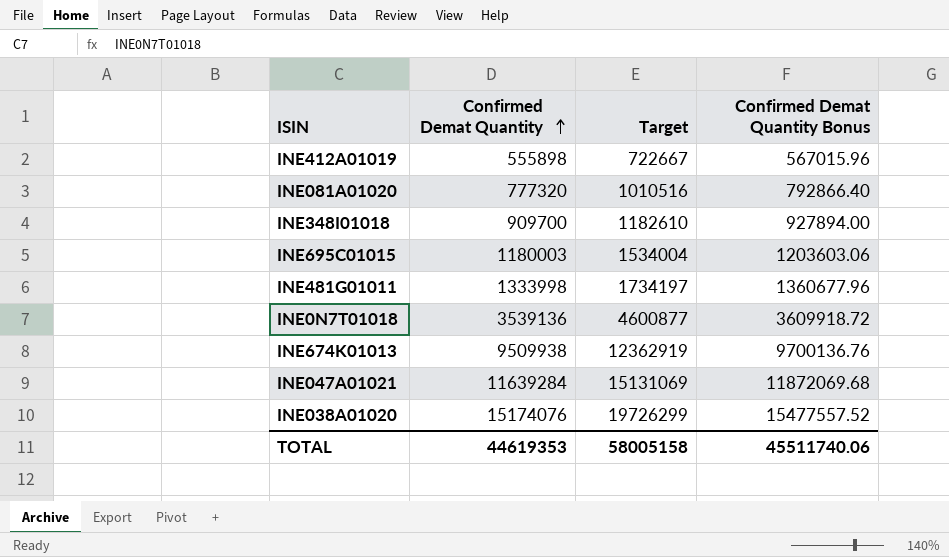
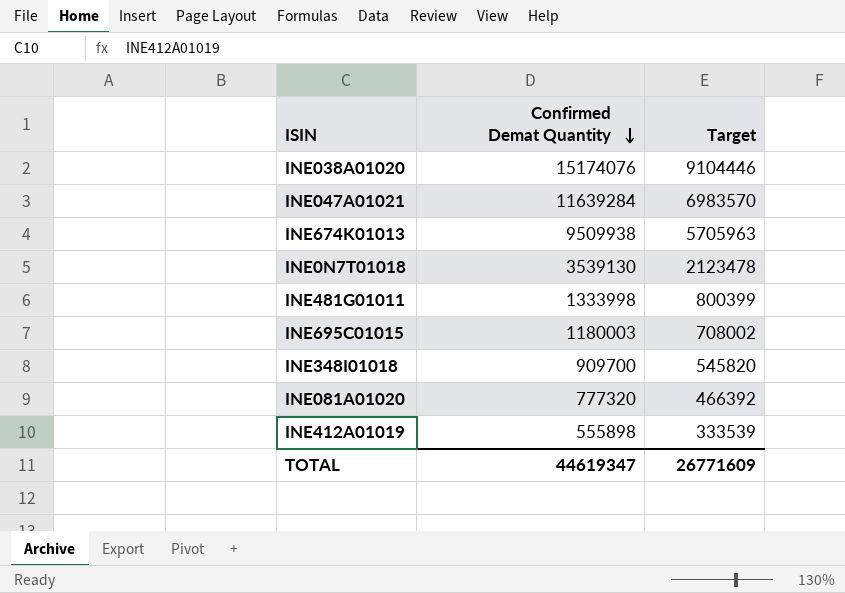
row order: Confirmed Demat Quantity ascending -> Confirmed Demat Quantity descending
column Confirmed Demat Quantity Bonus | formula: [Confirmed Demat Quantity] * 1.02 -> none
column Target | formula: [Confirmed Demat Quantity] * 1.3 -> [Confirmed Demat Quantity] * 0.6
INE0N7T01018 | Confirmed Demat Quantity: 3539136 -> 3539130
TOTAL | Confirmed Demat Quantity: 44619353 -> 44619347
TOTAL | Target: 58005158 -> 26771609

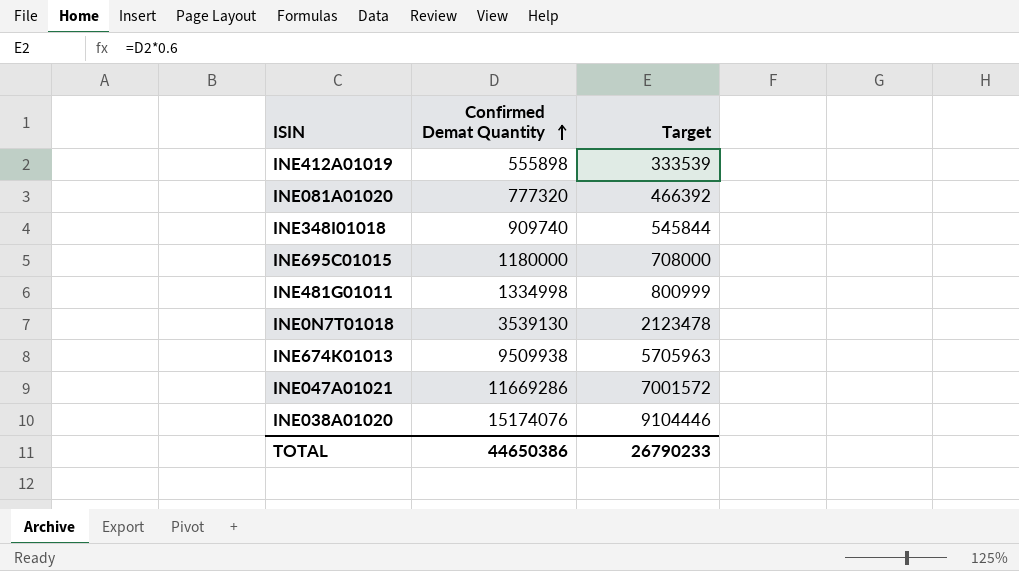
row order: Confirmed Demat Quantity descending -> Confirmed Demat Quantity ascending
INE348I01018 | Confirmed Demat Quantity: 909700 -> 909740
INE348I01018 | Target: 545820 -> 545844
INE695C01015 | Confirmed Demat Quantity: 1180003 -> 1180000
INE695C01015 | Target: 708002 -> 708000
INE481G01011 | Confirmed Demat Quantity: 1333998 -> 1334998
INE481G01011 | Target: 800399 -> 800999
INE047A01021 | Confirmed Demat Quantity: 11639284 -> 11669286
INE047A01021 | Target: 6983570 -> 7001572
TOTAL | Confirmed Demat Quantity: 44619347 -> 44650386
TOTAL | Target: 26771609 -> 26790233

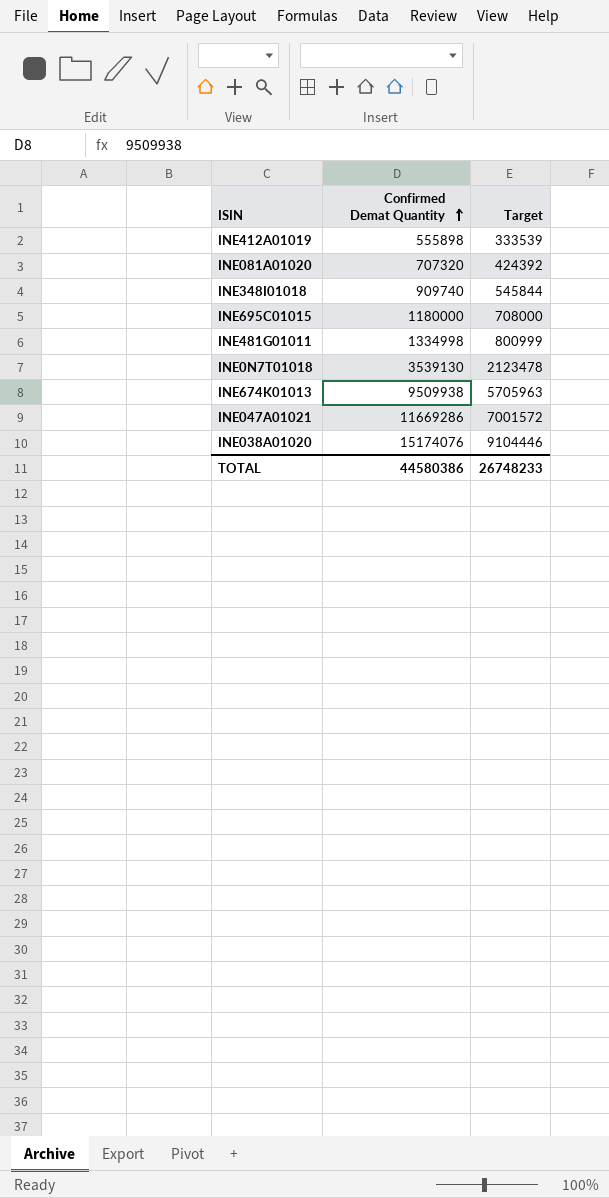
INE081A01020 | Confirmed Demat Quantity: 777320 -> 707320
INE081A01020 | Target: 466392 -> 424392
TOTAL | Confirmed Demat Quantity: 44650386 -> 44580386
TOTAL | Target: 26790233 -> 26748233

